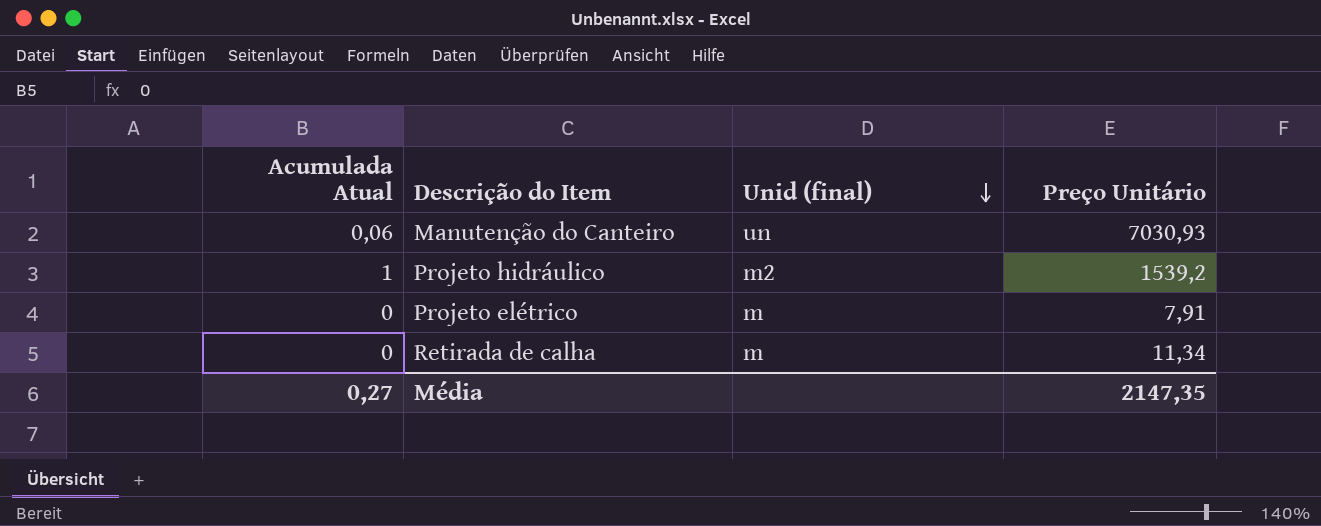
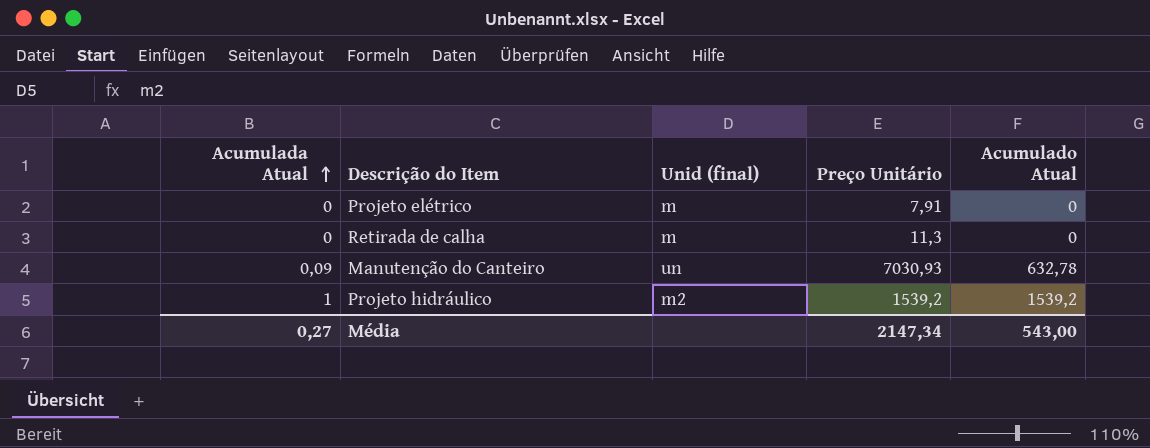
row order: Unid (final) descending -> Acumulada Atual ascending
column Acumulado Atual | formula: none -> [Acumulada Atual] * [Preço Unitário]
Retirada de calha | Preço Unitário: 11,34 -> 11,3
Manutenção do Canteiro | Acumulada Atual: 0,06 -> 0,09
Média | Preço Unitário: 2147,35 -> 2147,34

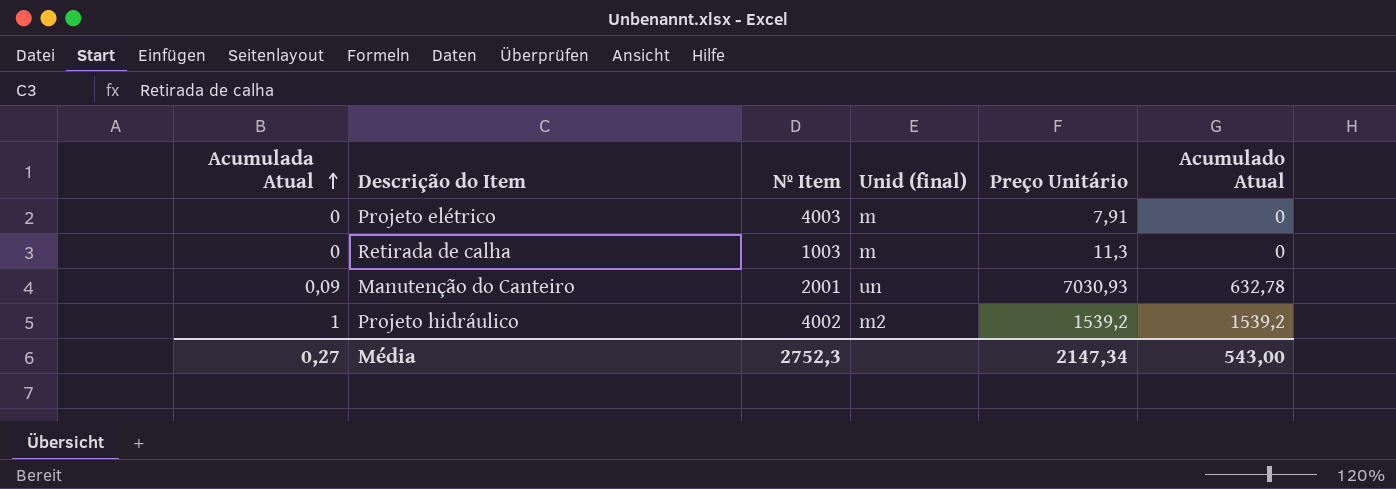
column Nº Item | position: none -> 3

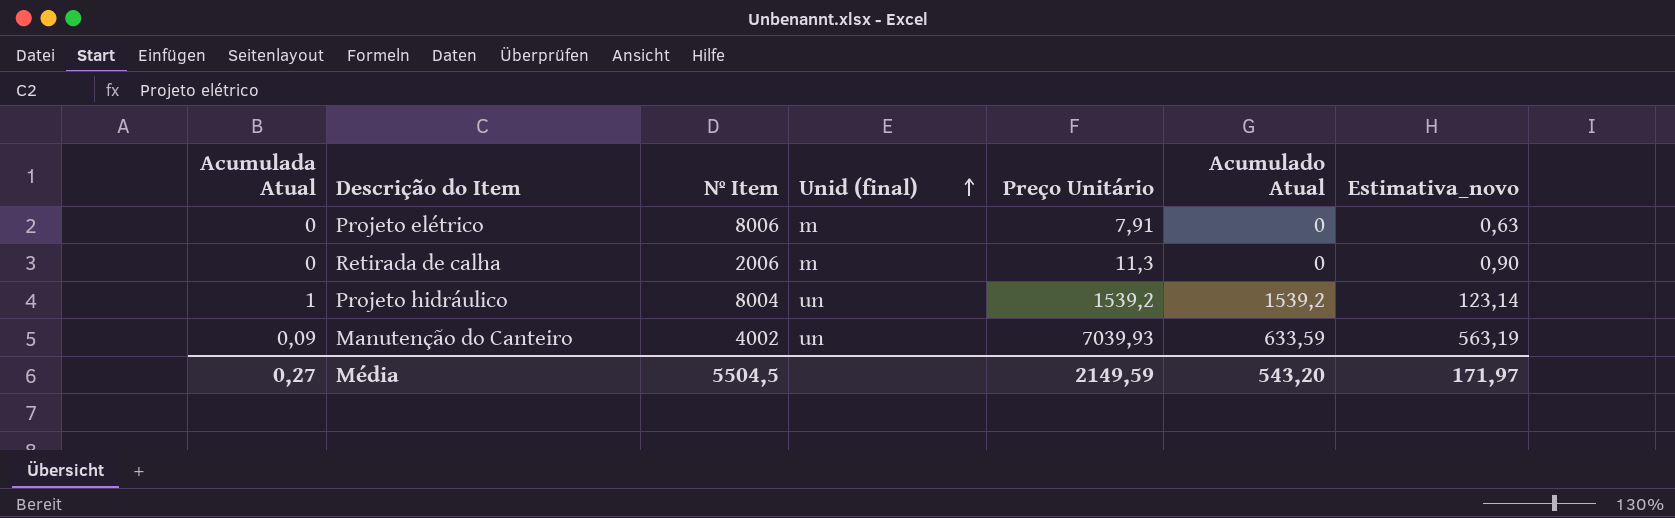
row order: Acumulada Atual ascending -> Unid (final) ascending
column Estimativa_novo | formula: none -> [Preço Unitário] * 0,08
Projeto elétrico | Nº Item: 4003 -> 8006
Retirada de calha | Nº Item: 1003 -> 2006
Projeto hidráulico | Nº Item: 4002 -> 8004
Projeto hidráulico | Unid (final): m2 -> un
Manutenção do Canteiro | Nº Item: 2001 -> 4002
Manutenção do Canteiro | Preço Unitário: 7030,93 -> 7039,93
Manutenção do Canteiro | Acumulado Atual: 632,78 -> 633,59
Média | Nº Item: 2752,3 -> 5504,5
Média | Preço Unitário: 2147,34 -> 2149,59
Média | Acumulado Atual: 543,00 -> 543,20

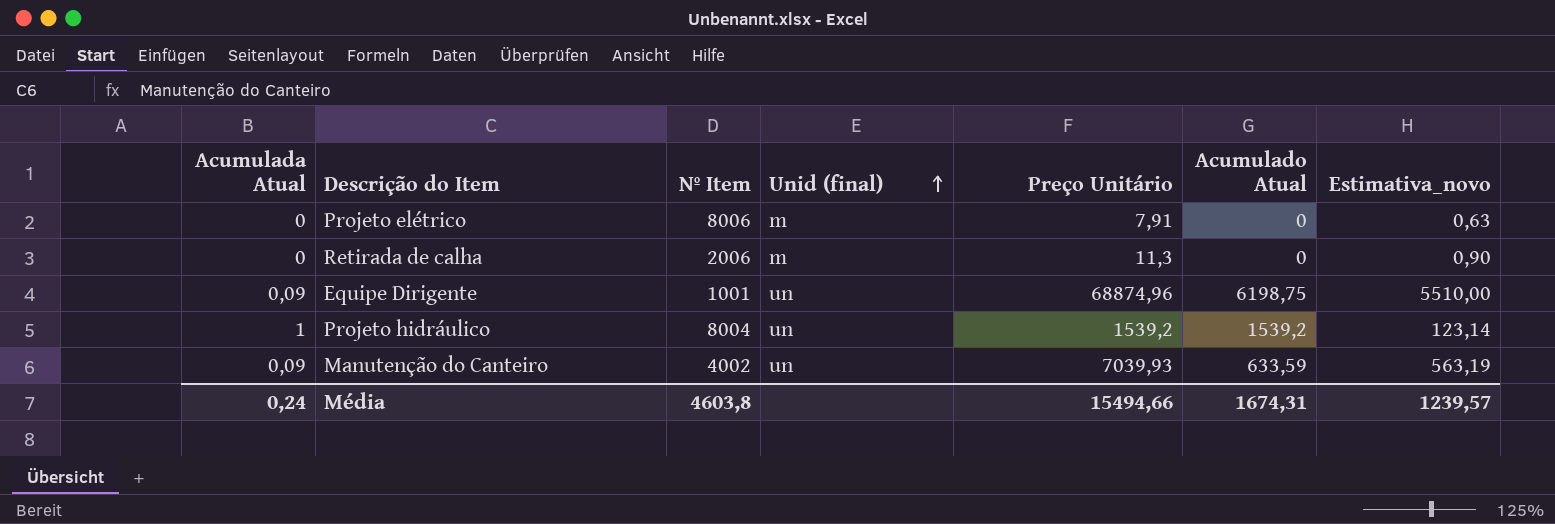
row Equipe Dirigente: none -> 0,09 | 1001 | un | 68874,96 | 6198,75 | 5510,00
Média | Acumulada Atual: 0,27 -> 0,24
Média | Nº Item: 5504,5 -> 4603,8
Média | Preço Unitário: 2149,59 -> 15494,66
Média | Acumulado Atual: 543,20 -> 1674,31
Média | Estimativa_novo: 171,97 -> 1239,57

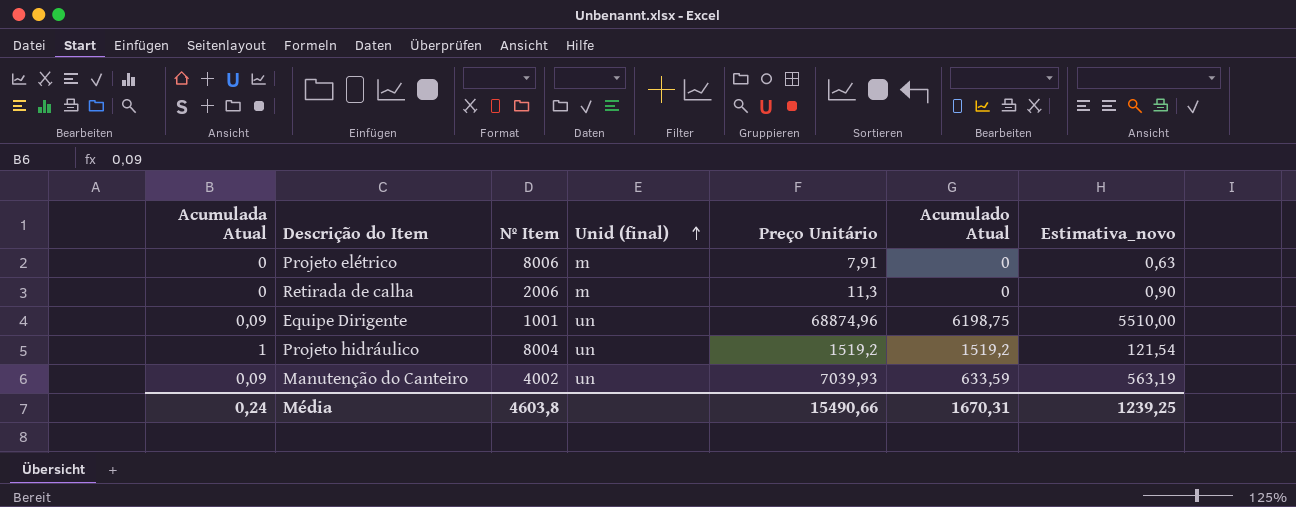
Projeto hidráulico | Preço Unitário: 1539,2 -> 1519,2
Projeto hidráulico | Acumulado Atual: 1539,2 -> 1519,2
Projeto hidráulico | Estimativa_novo: 123,14 -> 121,54
Média | Preço Unitário: 15494,66 -> 15490,66
Média | Acumulado Atual: 1674,31 -> 1670,31
Média | Estimativa_novo: 1239,57 -> 1239,25

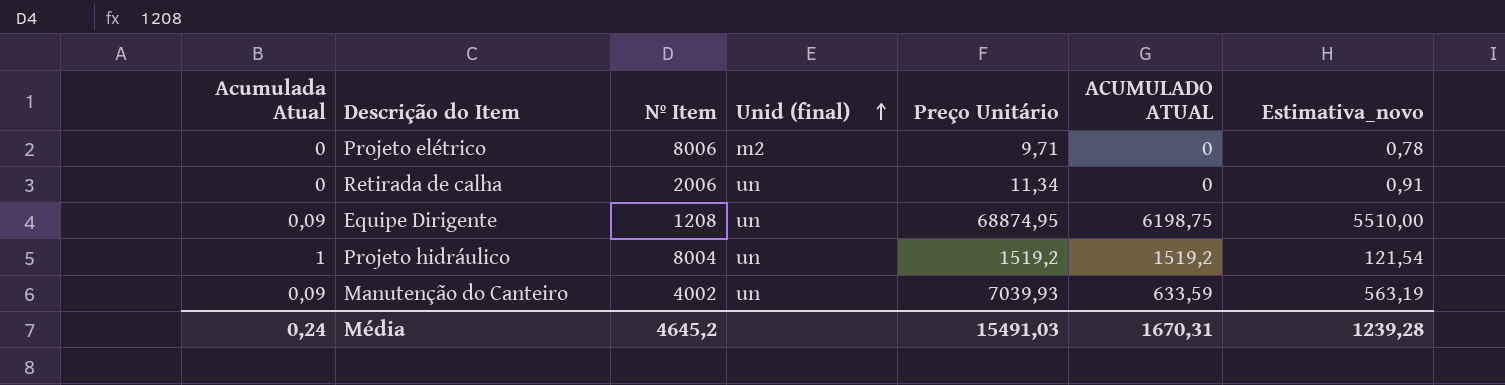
column name: Acumulado Atual -> ACUMULADO ATUAL
Projeto elétrico | Unid (final): m -> m2
Projeto elétrico | Preço Unitário: 7,91 -> 9,71
Projeto elétrico | Estimativa_novo: 0,63 -> 0,78
Retirada de calha | Unid (final): m -> un
Retirada de calha | Preço Unitário: 11,3 -> 11,34
Retirada de calha | Estimativa_novo: 0,90 -> 0,91
Equipe Dirigente | Nº Item: 1001 -> 1208
Equipe Dirigente | Preço Unitário: 68874,96 -> 68874,95
Média | Nº Item: 4603,8 -> 4645,2
Média | Preço Unitário: 15490,66 -> 15491,03
Média | Estimativa_novo: 1239,25 -> 1239,28

